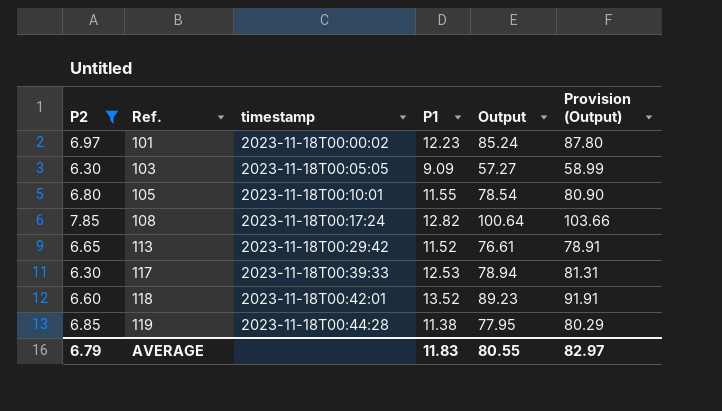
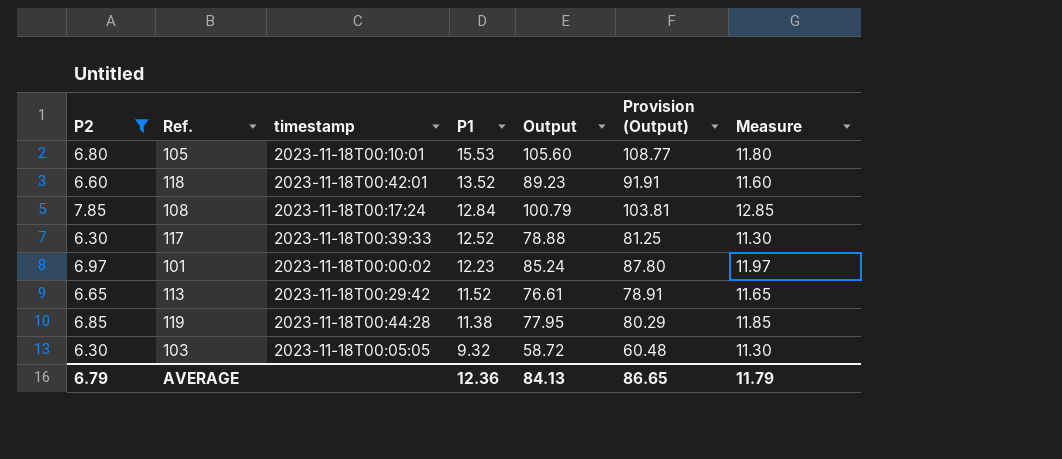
row order: Ref. ascending -> P1 descending
column Measure | formula: none -> [P2] + 5
105 | P1: 11.55 -> 15.53
105 | Output: 78.54 -> 105.60
105 | Provision (Output): 80.90 -> 108.77
108 | P1: 12.82 -> 12.84
108 | Output: 100.64 -> 100.79
108 | Provision (Output): 103.66 -> 103.81
117 | P1: 12.53 -> 12.52
117 | Output: 78.94 -> 78.88
117 | Provision (Output): 81.31 -> 81.25
103 | P1: 9.09 -> 9.32
103 | Output: 57.27 -> 58.72
103 | Provision (Output): 58.99 -> 60.48
AVERAGE | P1: 11.83 -> 12.36
AVERAGE | Output: 80.55 -> 84.13
AVERAGE | Provision (Output): 82.97 -> 86.65

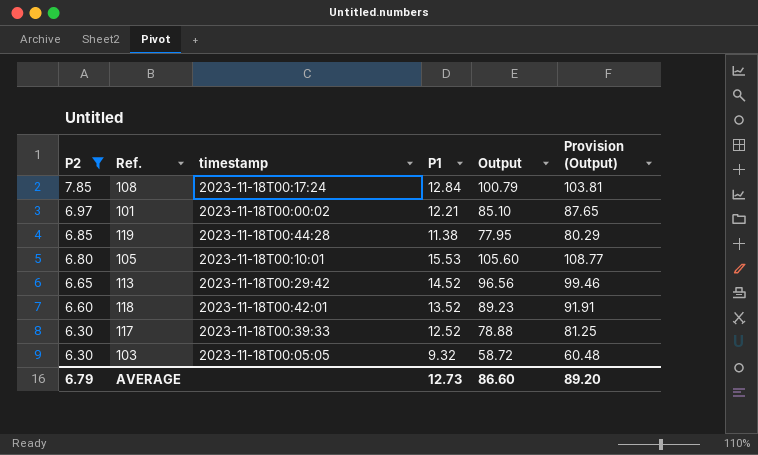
row order: P1 descending -> P2 descending
column Measure | formula: [P2] + 5 -> none
101 | P1: 12.23 -> 12.21
101 | Output: 85.24 -> 85.10
101 | Provision (Output): 87.80 -> 87.65
113 | P1: 11.52 -> 14.52
113 | Output: 76.61 -> 96.56
113 | Provision (Output): 78.91 -> 99.46
AVERAGE | P1: 12.36 -> 12.73
AVERAGE | Output: 84.13 -> 86.60
AVERAGE | Provision (Output): 86.65 -> 89.20

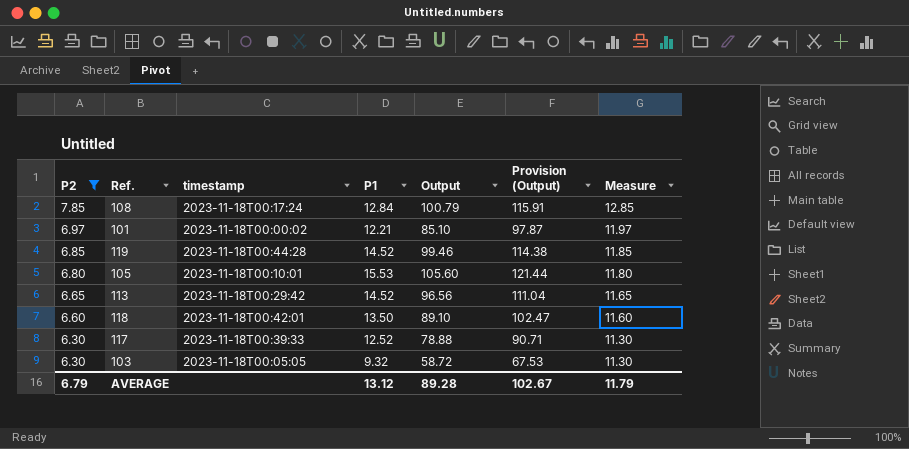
column Provision (Output) | formula: [Output] * 1.03 -> [Output] * 1.15
column Measure | formula: none -> [P2] + 5
119 | P1: 11.38 -> 14.52
119 | Output: 77.95 -> 99.46
118 | P1: 13.52 -> 13.50
118 | Output: 89.23 -> 89.10
AVERAGE | P1: 12.73 -> 13.12
AVERAGE | Output: 86.60 -> 89.28
AVERAGE | Provision (Output): 89.20 -> 102.67

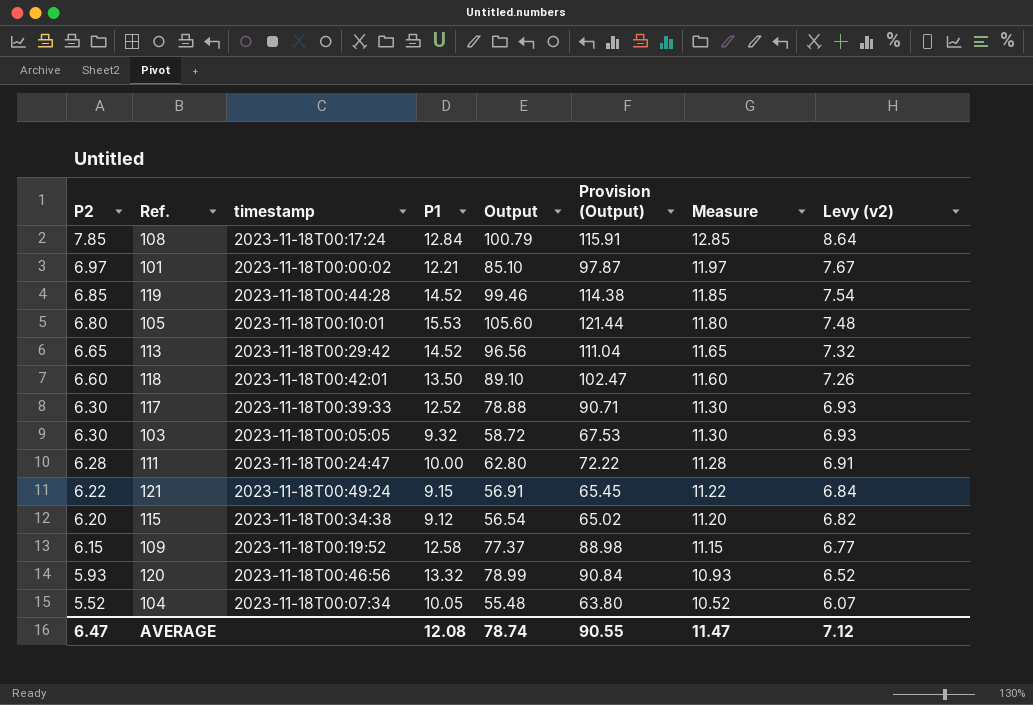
filter: P2 >= 6.30 -> none
column Levy (v2) | formula: none -> [P2] * 1.1
AVERAGE | P2: 6.79 -> 6.47
AVERAGE | P1: 13.12 -> 12.08
AVERAGE | Output: 89.28 -> 78.74
AVERAGE | Provision (Output): 102.67 -> 90.55
AVERAGE | Measure: 11.79 -> 11.47

